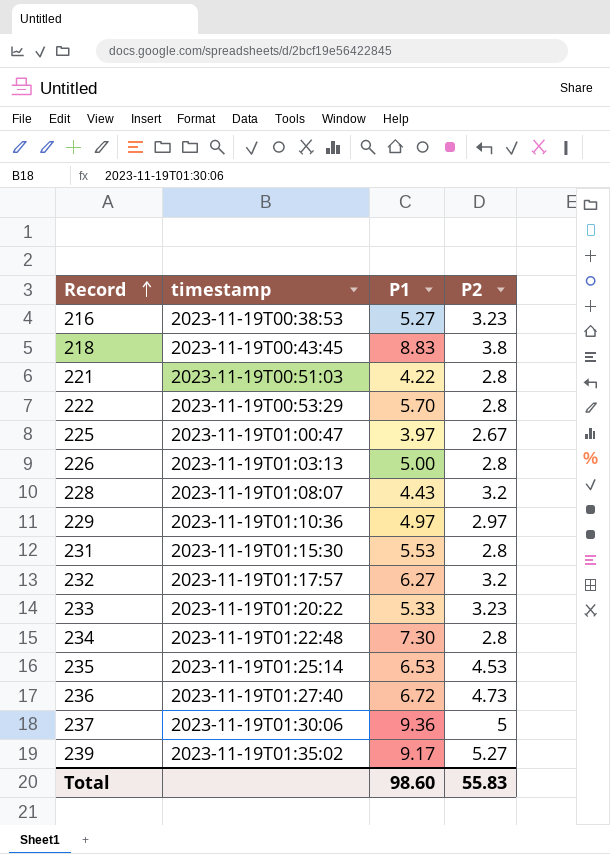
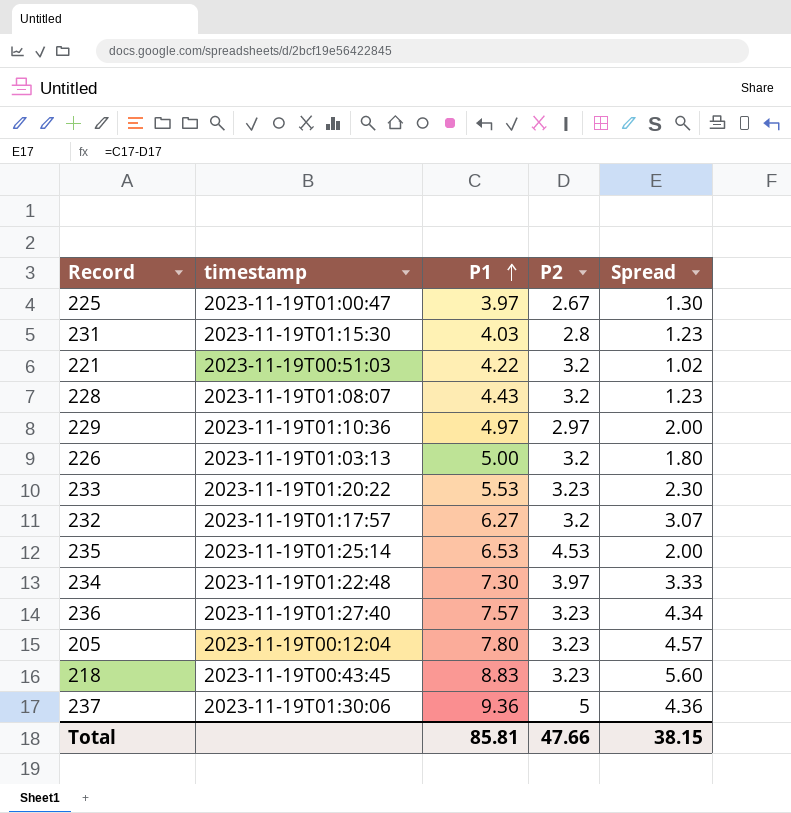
row order: Record ascending -> P1 ascending
column Spread | formula: none -> [P1] - [P2]
row 216: 2023-11-19T00:38:53 | 5.27 | 3.23 -> none
row 222: 2023-11-19T00:53:29 | 5.70 | 2.8 -> none
row 239: 2023-11-19T01:35:02 | 9.17 | 5.27 -> none
231 | P1: 5.53 -> 4.03
221 | P2: 2.8 -> 3.2
226 | P2: 2.8 -> 3.2
233 | P1: 5.33 -> 5.53
234 | P2: 2.8 -> 3.97
236 | P1: 6.72 -> 7.57
236 | P2: 4.73 -> 3.23
row 205: none -> 2023-11-19T00:12:04 | 7.80 | 3.23 | 4.57
218 | P2: 3.8 -> 3.23
Total | P1: 98.60 -> 85.81
Total | P2: 55.83 -> 47.66

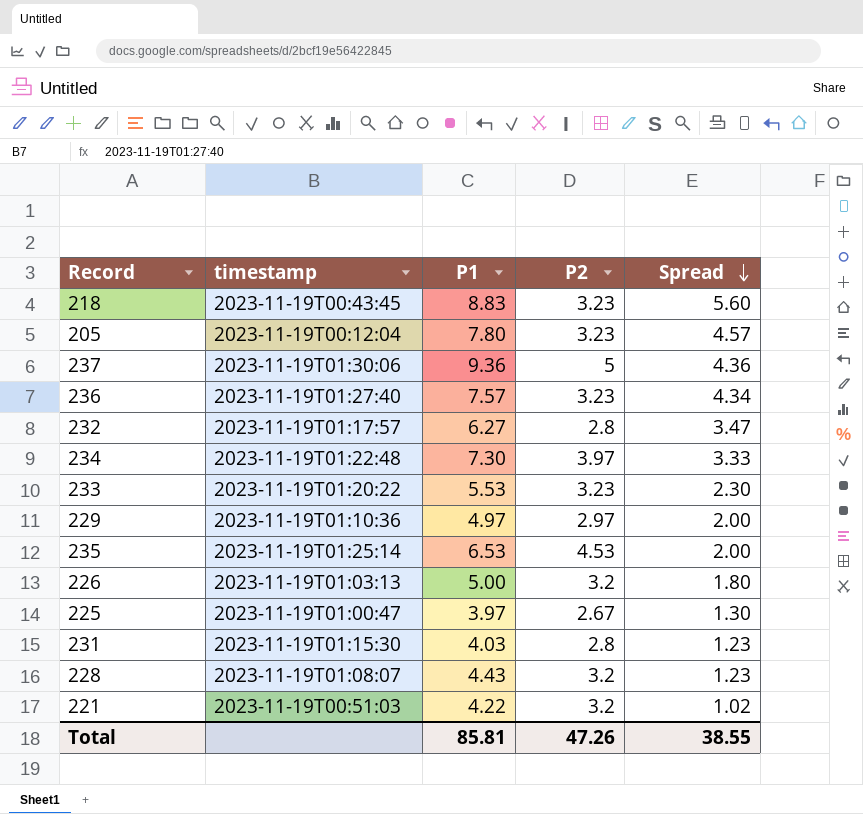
row order: P1 ascending -> Spread descending
232 | P2: 3.2 -> 2.8
232 | Spread: 3.07 -> 3.47
Total | P2: 47.66 -> 47.26
Total | Spread: 38.15 -> 38.55

